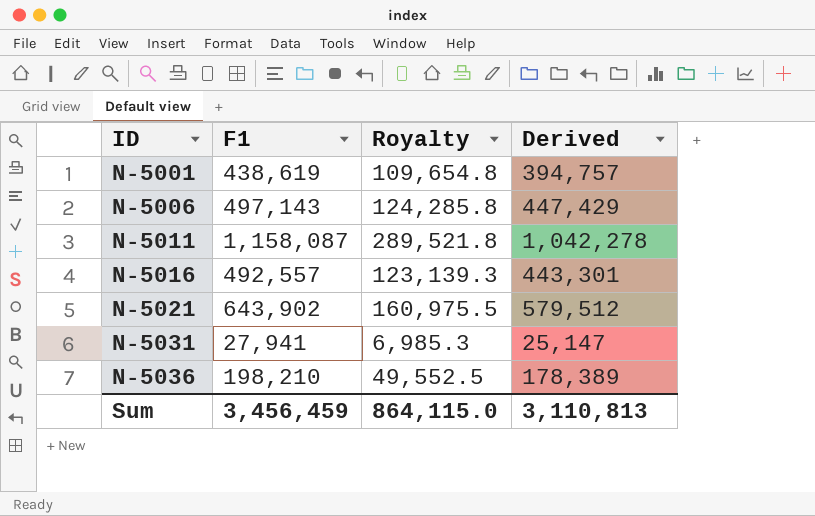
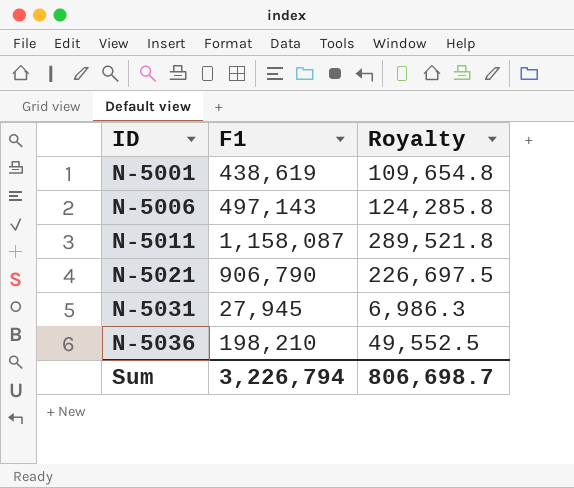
column Derived | formula: [F1] * 0.9 -> none
row N-5016: 492,557 | 123,139.3 | 443,301 -> none
N-5021 | F1: 643,902 -> 906,790
N-5021 | Royalty: 160,975.5 -> 226,697.5
N-5031 | F1: 27,941 -> 27,945
N-5031 | Royalty: 6,985.3 -> 6,986.3
Sum | F1: 3,456,459 -> 3,226,794
Sum | Royalty: 864,115.0 -> 806,698.7

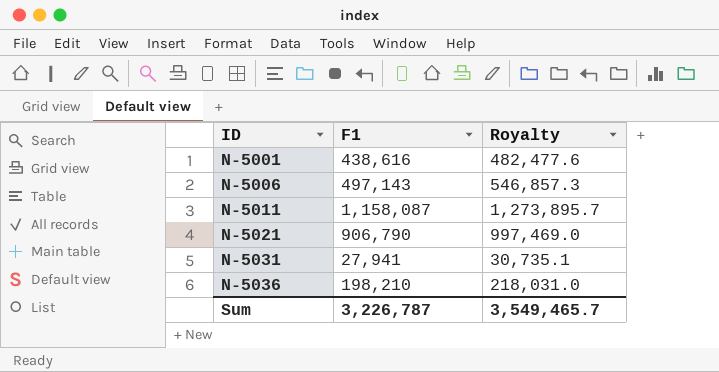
column Royalty | formula: [F1] * 0.25 -> [F1] * 1.1
N-5001 | F1: 438,619 -> 438,616
N-5031 | F1: 27,945 -> 27,941
Sum | F1: 3,226,794 -> 3,226,787
Sum | Royalty: 806,698.7 -> 3,549,465.7

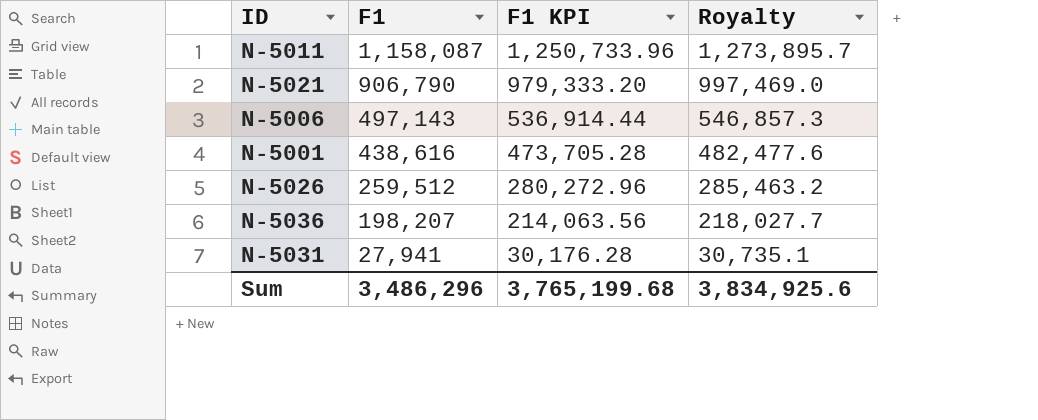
row order: ID ascending -> F1 descending
column F1 KPI | formula: none -> [F1] * 1.08
row N-5026: none -> 259,512 | 280,272.96 | 285,463.2
N-5036 | F1: 198,210 -> 198,207
N-5036 | Royalty: 218,031.0 -> 218,027.7
Sum | F1: 3,226,787 -> 3,486,296
Sum | Royalty: 3,549,465.7 -> 3,834,925.6

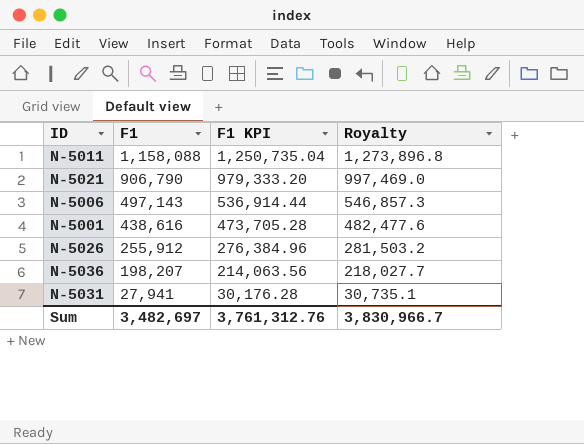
N-5011 | F1: 1,158,087 -> 1,158,088
N-5011 | F1 KPI: 1,250,733.96 -> 1,250,735.04
N-5011 | Royalty: 1,273,895.7 -> 1,273,896.8
N-5026 | F1: 259,512 -> 255,912
N-5026 | F1 KPI: 280,272.96 -> 276,384.96
N-5026 | Royalty: 285,463.2 -> 281,503.2
Sum | F1: 3,486,296 -> 3,482,697
Sum | F1 KPI: 3,765,199.68 -> 3,761,312.76
Sum | Royalty: 3,834,925.6 -> 3,830,966.7

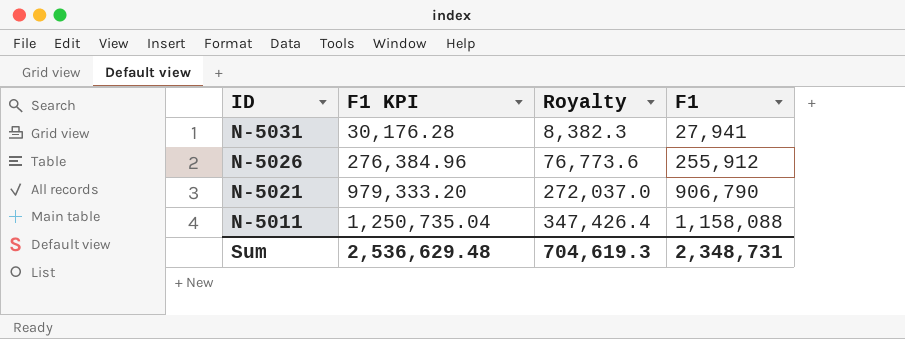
row order: F1 descending -> ID descending
column Royalty | formula: [F1] * 1.1 -> [F1] * 0.3
column F1 | position: 2 -> 4
row N-5006: 497,143 | 536,914.44 | 546,857.3 -> none
row N-5001: 438,616 | 473,705.28 | 482,477.6 -> none
row N-5036: 198,207 | 214,063.56 | 218,027.7 -> none
Sum | F1 KPI: 3,761,312.76 -> 2,536,629.48
Sum | Royalty: 3,830,966.7 -> 704,619.3
Sum | F1: 3,482,697 -> 2,348,731

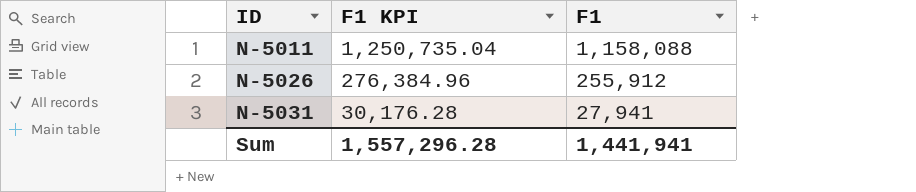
row order: ID descending -> ID ascending
column Royalty | formula: [F1] * 0.3 -> none
row N-5021: 979,333.20 | 272,037.0 | 906,790 -> none
Sum | F1 KPI: 2,536,629.48 -> 1,557,296.28
Sum | F1: 2,348,731 -> 1,441,941

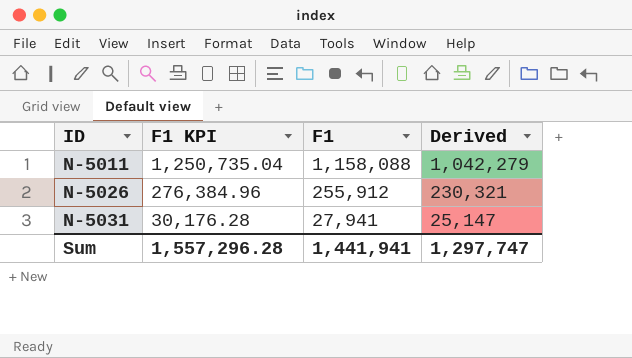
column Derived | formula: none -> [F1] * 0.9

